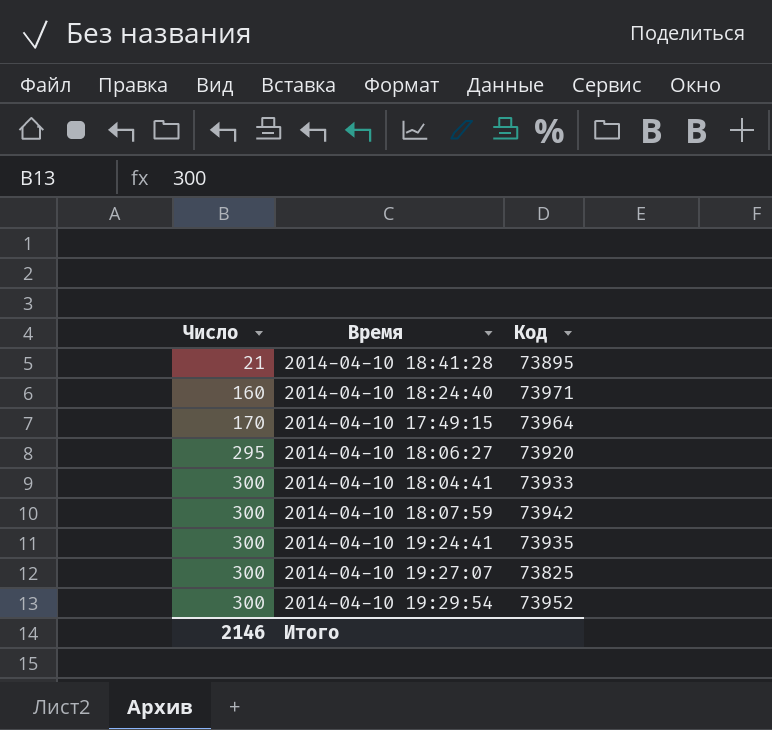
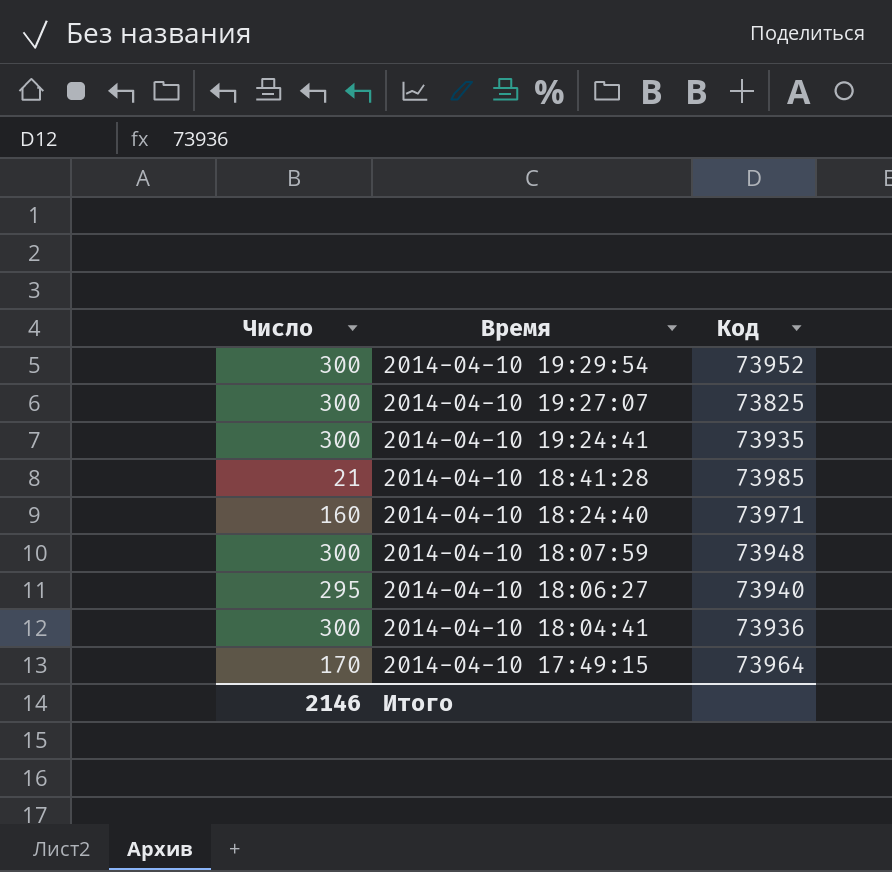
row order: Число ascending -> Время descending
2014-04-10 18:41:28 | Код: 73895 -> 73985
2014-04-10 18:07:59 | Код: 73942 -> 73948
2014-04-10 18:06:27 | Код: 73920 -> 73940
2014-04-10 18:04:41 | Код: 73933 -> 73936

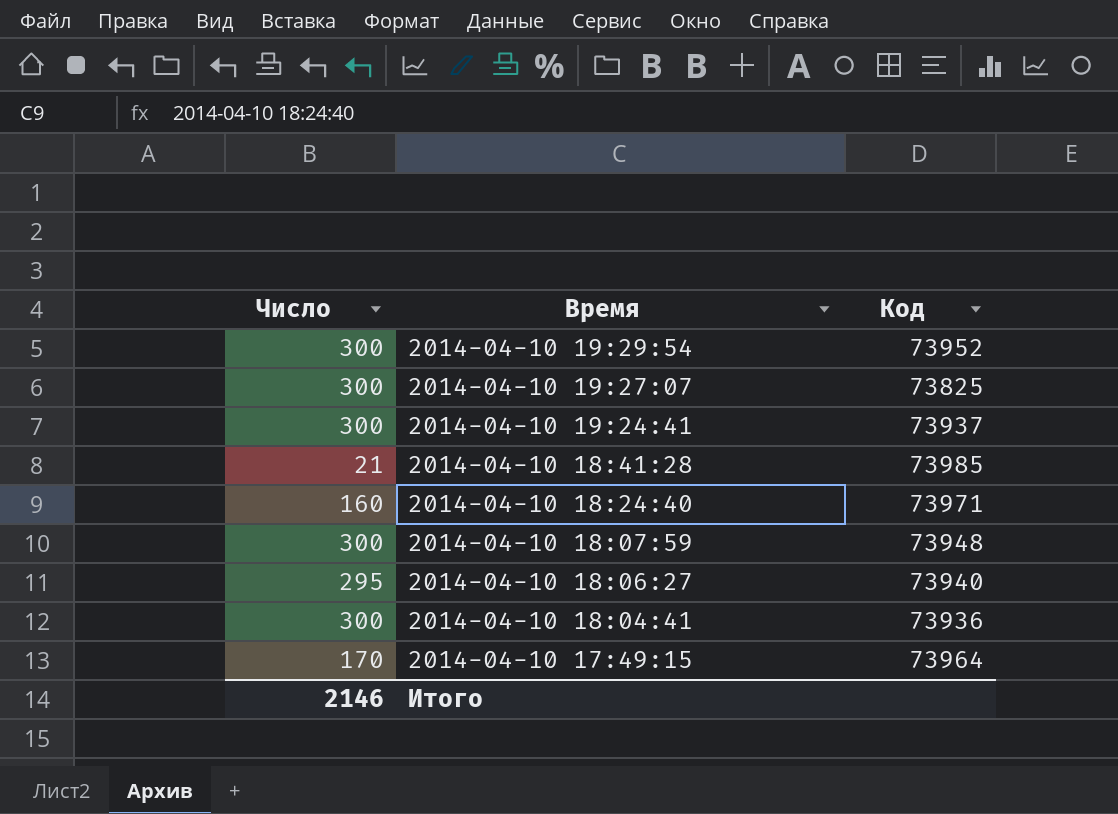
2014-04-10 19:24:41 | Код: 73935 -> 73937

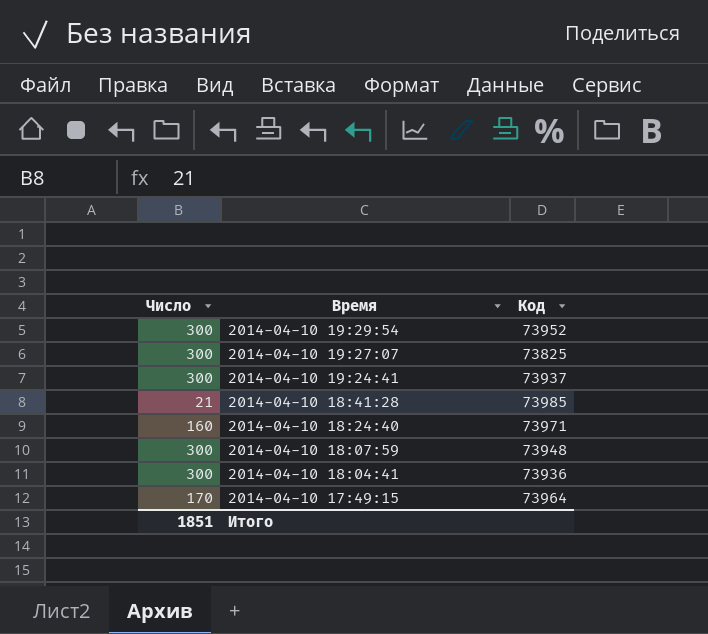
row 2014-04-10 18:06:27: 295 | 73940 -> none
Итого | Число: 2146 -> 1851

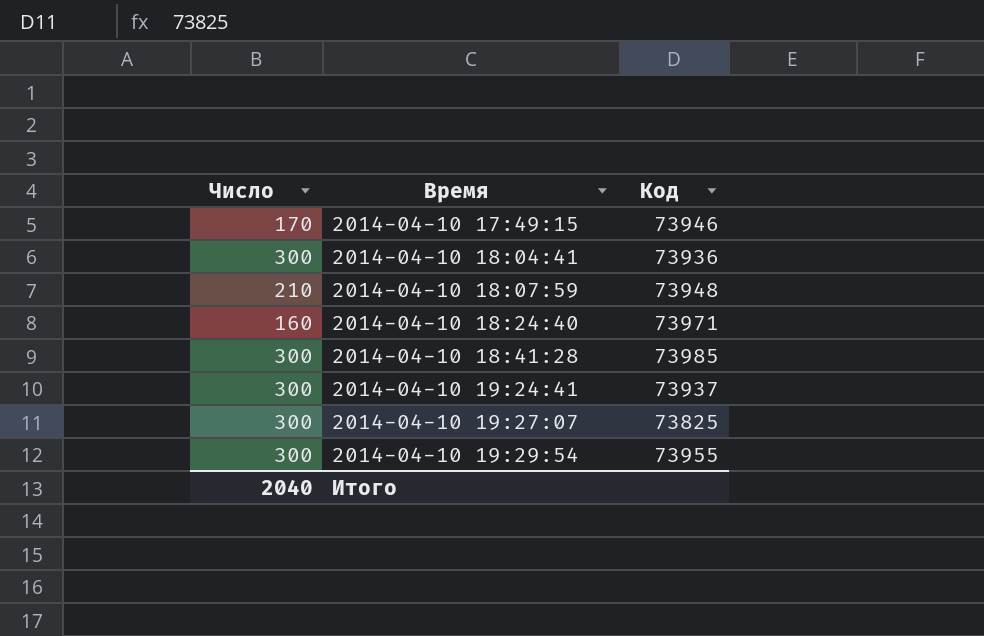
row order: Время descending -> Время ascending
2014-04-10 17:49:15 | Код: 73964 -> 73946
2014-04-10 18:07:59 | Число: 300 -> 210
2014-04-10 18:41:28 | Число: 21 -> 300
2014-04-10 19:29:54 | Код: 73952 -> 73955
Итого | Число: 1851 -> 2040

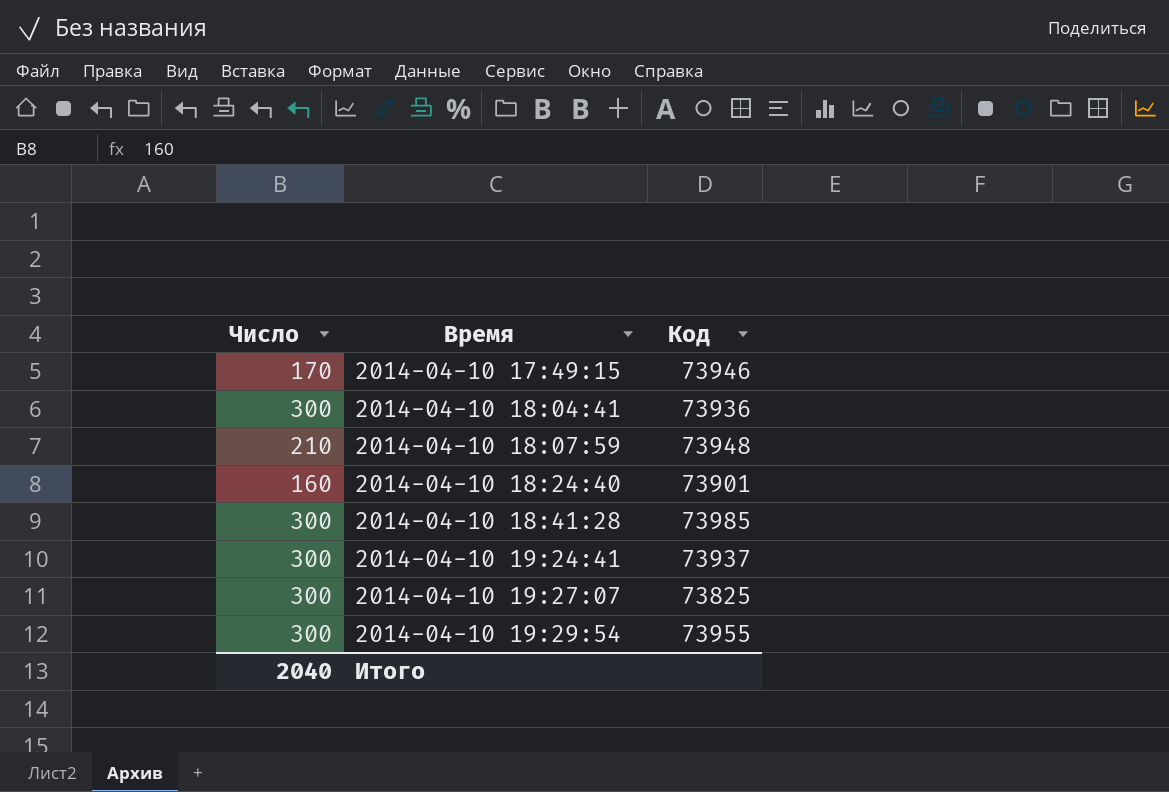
2014-04-10 18:24:40 | Код: 73971 -> 73901

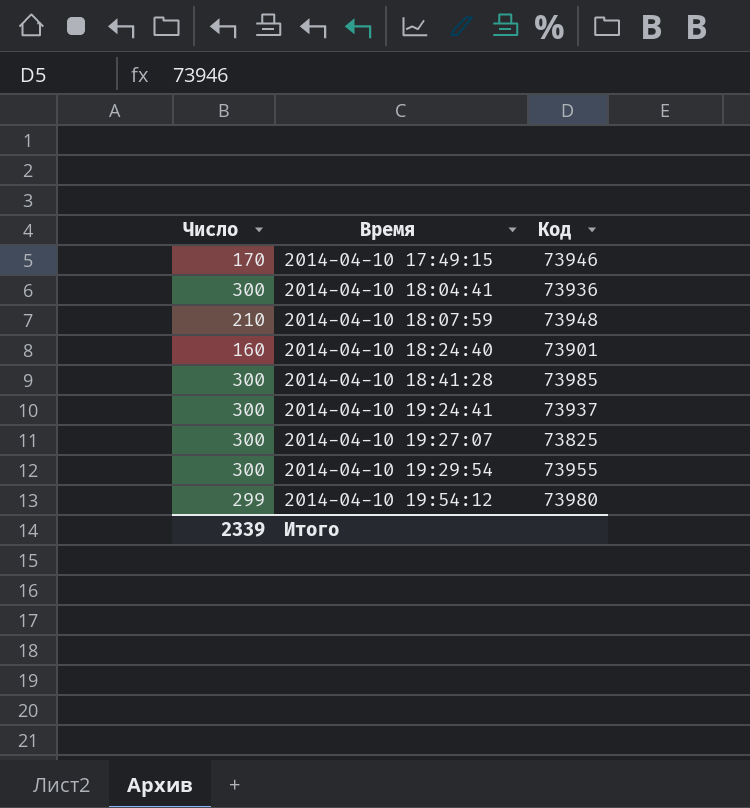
row 2014-04-10 19:54:12: none -> 299 | 73980
Итого | Число: 2040 -> 2339

